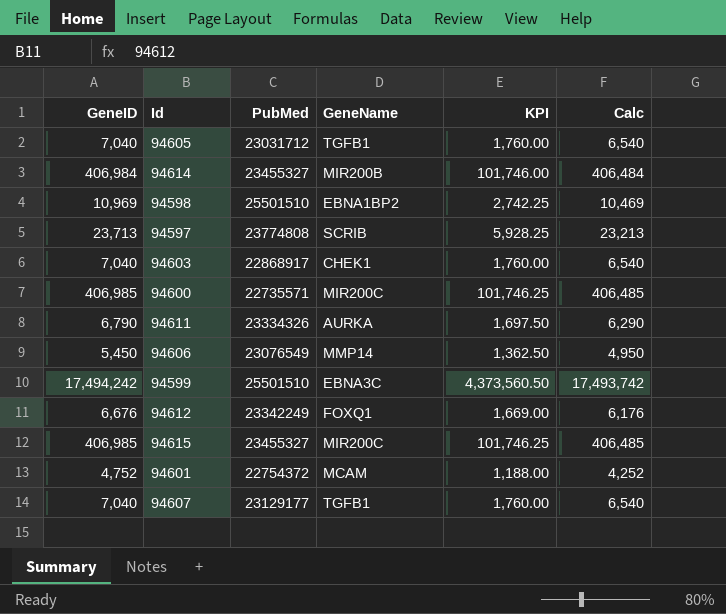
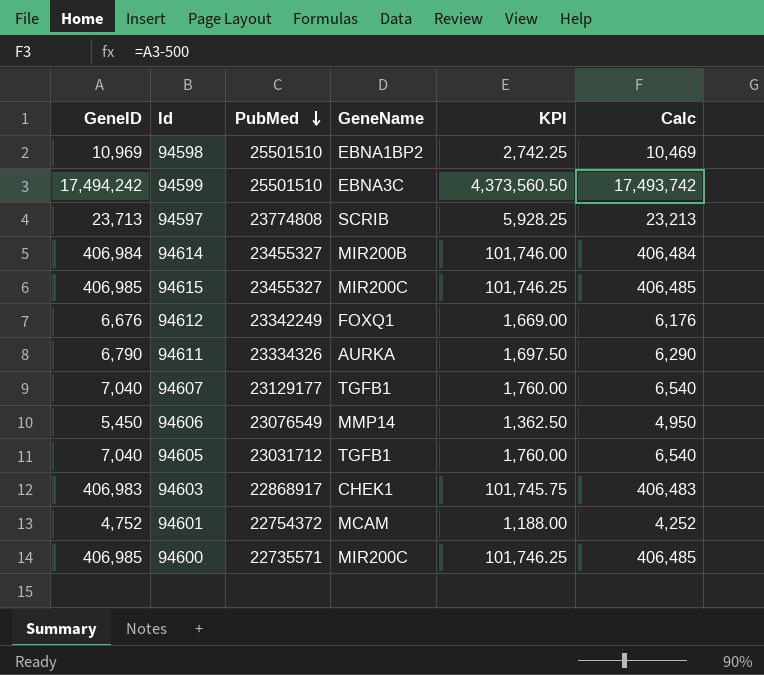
row order: none -> PubMed descending
94603 | GeneID: 7,040 -> 406,983
94603 | KPI: 1,760.00 -> 101,745.75
94603 | Calc: 6,540 -> 406,483

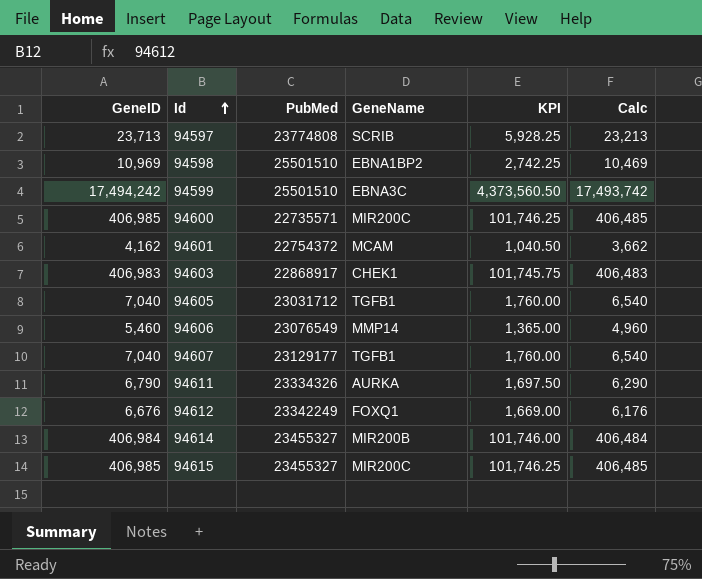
row order: PubMed descending -> Id ascending
94601 | GeneID: 4,752 -> 4,162
94601 | KPI: 1,188.00 -> 1,040.50
94601 | Calc: 4,252 -> 3,662
94606 | GeneID: 5,450 -> 5,460
94606 | KPI: 1,362.50 -> 1,365.00
94606 | Calc: 4,950 -> 4,960

